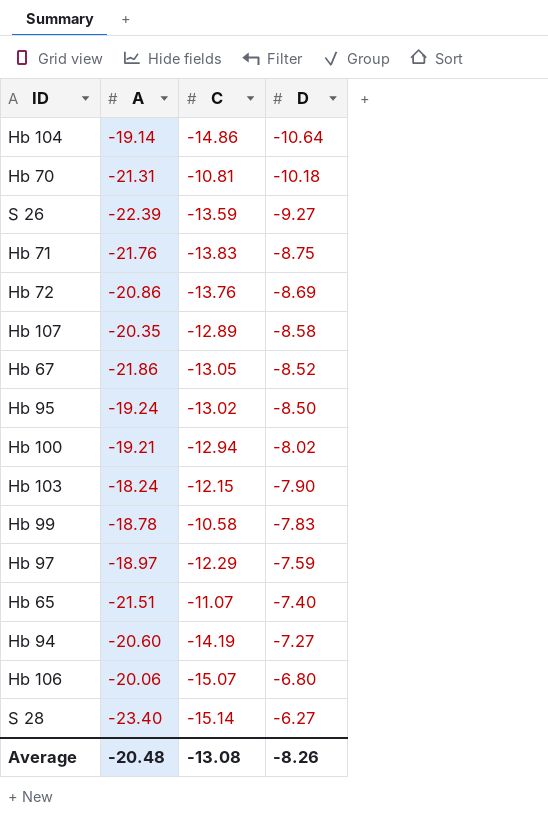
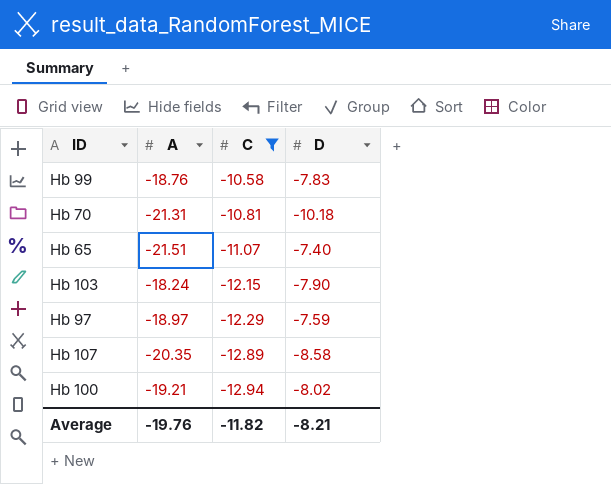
filter: none -> C >= -12.94
row order: D ascending -> C descending
Hb 99 | A: -18.78 -> -18.76
Average | A: -20.48 -> -19.76
Average | C: -13.08 -> -11.82
Average | D: -8.26 -> -8.21

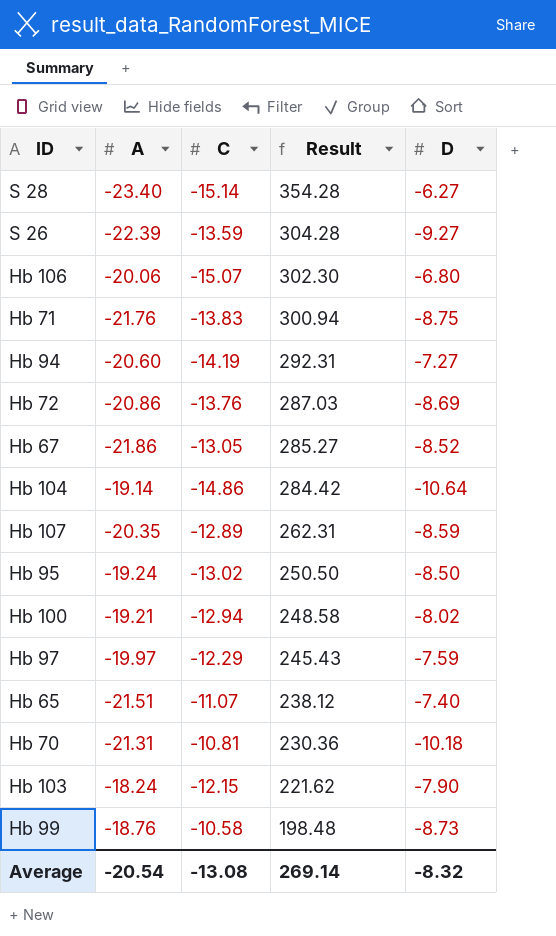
filter: C >= -12.94 -> none
row order: C descending -> Result descending
column Result | formula: none -> [A] * [C]
Hb 107 | D: -8.58 -> -8.59
Hb 97 | A: -18.97 -> -19.97
Hb 99 | D: -7.83 -> -8.73
Average | A: -19.76 -> -20.54
Average | C: -11.82 -> -13.08
Average | D: -8.21 -> -8.32

